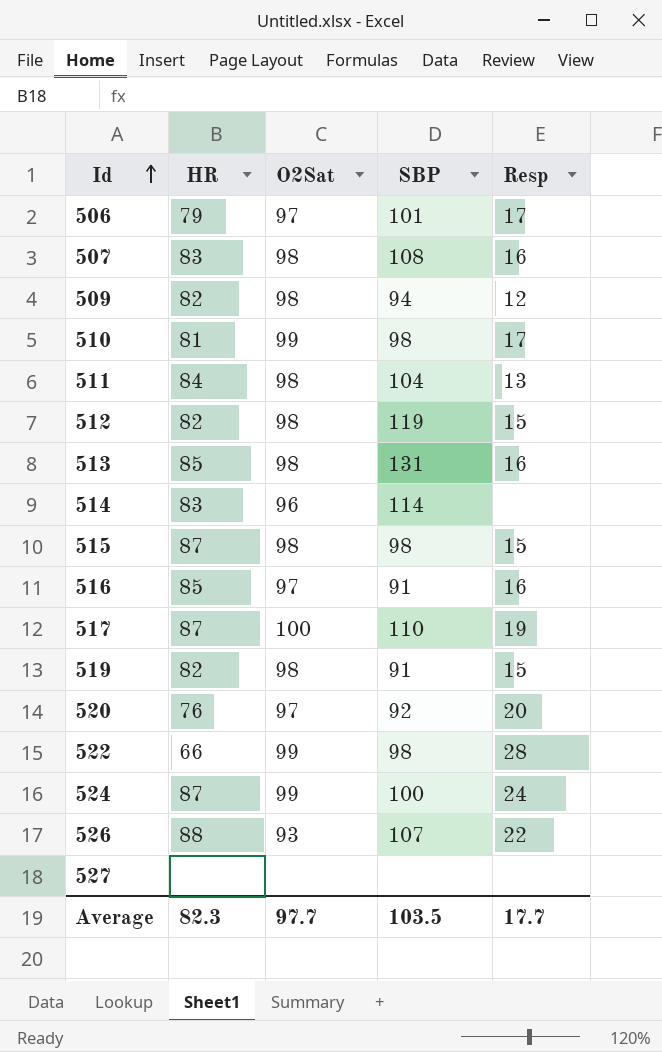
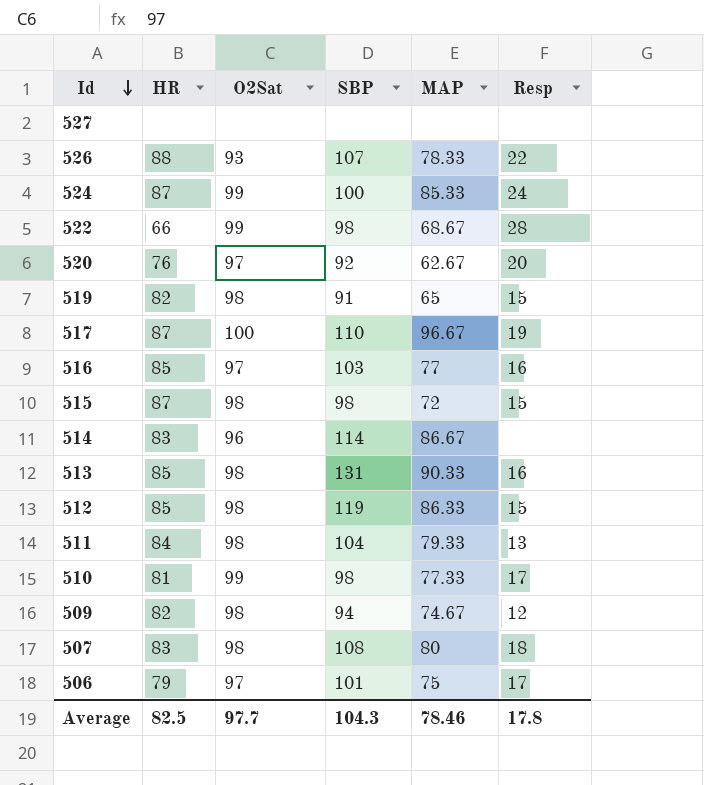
row order: Id ascending -> Id descending
column MAP | position: none -> 5
516 | SBP: 91 -> 103
512 | HR: 82 -> 85
507 | Resp: 16 -> 18
Average | HR: 82.3 -> 82.5
Average | SBP: 103.5 -> 104.3
Average | Resp: 17.7 -> 17.8

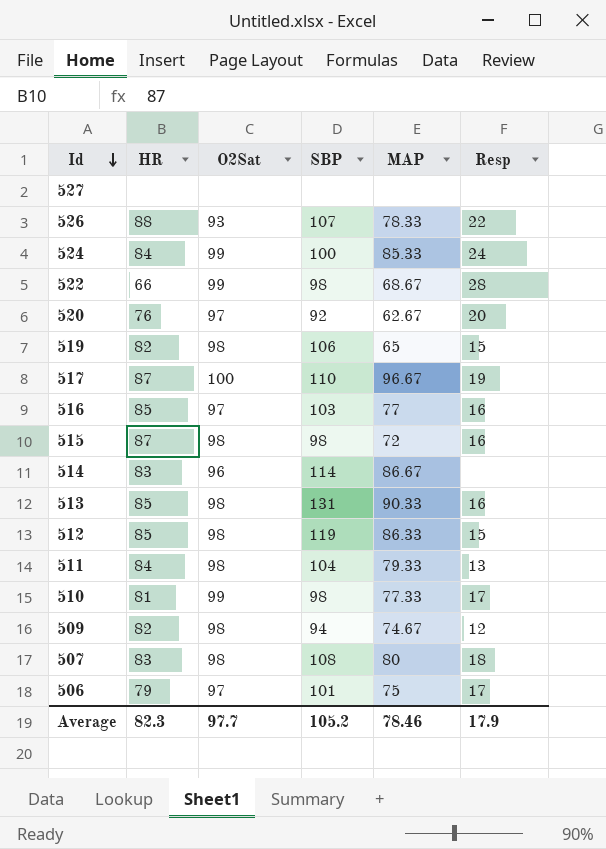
524 | HR: 87 -> 84
519 | SBP: 91 -> 106
515 | Resp: 15 -> 16
Average | HR: 82.5 -> 82.3
Average | SBP: 104.3 -> 105.2
Average | Resp: 17.8 -> 17.9

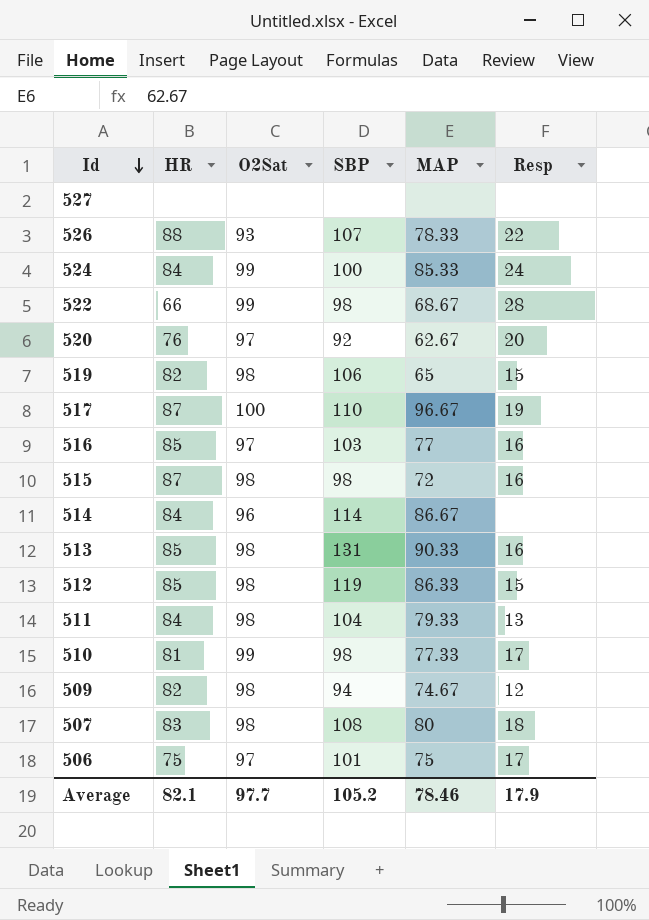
514 | HR: 83 -> 84
506 | HR: 79 -> 75
Average | HR: 82.3 -> 82.1

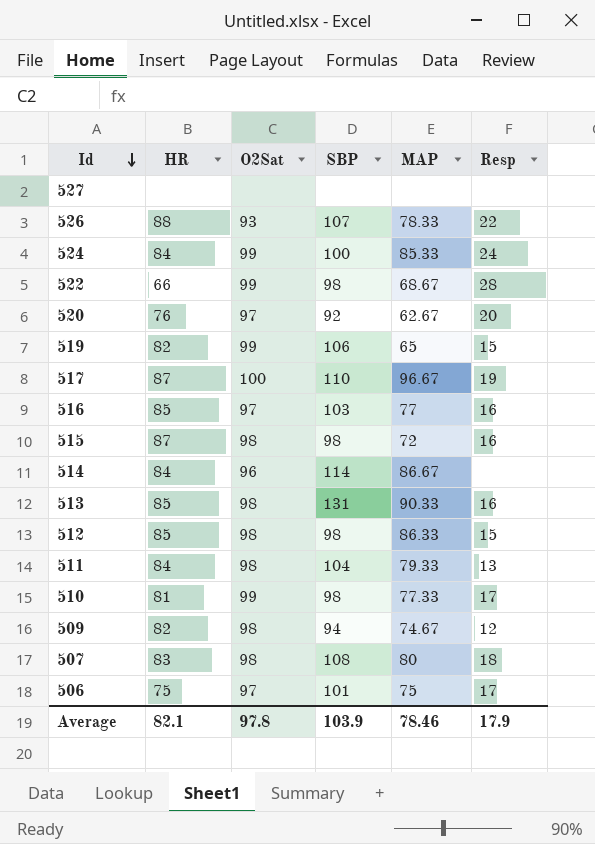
519 | O2Sat: 98 -> 99
512 | SBP: 119 -> 98
Average | O2Sat: 97.7 -> 97.8
Average | SBP: 105.2 -> 103.9

